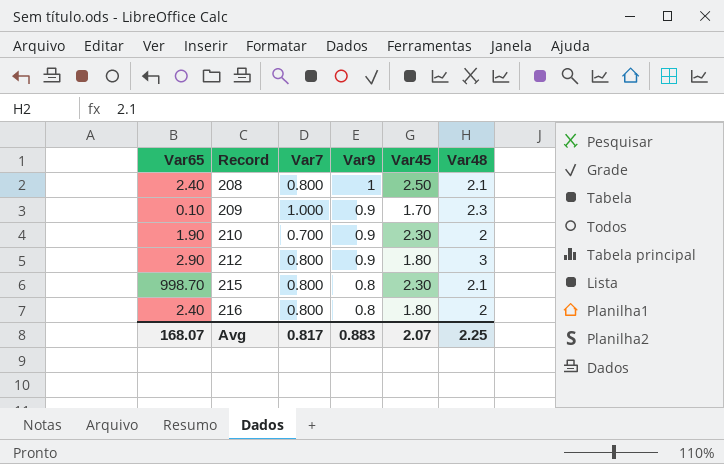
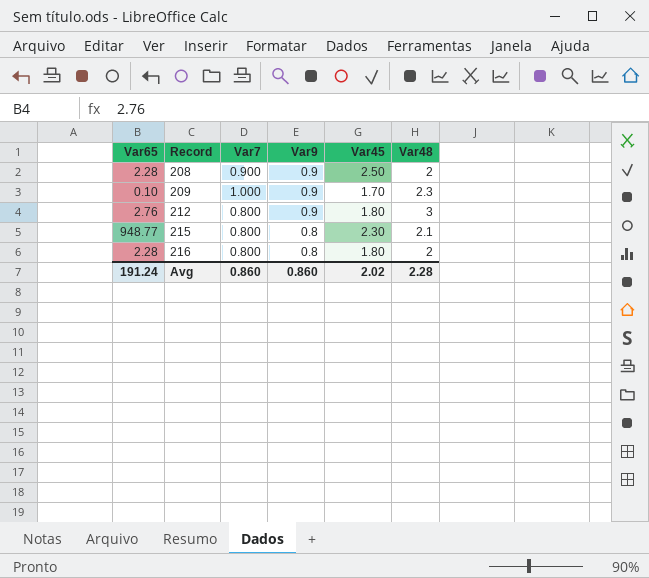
row 210: 1.90 | 0.700 | 0.9 | 2.30 | 2 -> none
208 | Var65: 2.40 -> 2.28
208 | Var7: 0.800 -> 0.900
208 | Var9: 1 -> 0.9
208 | Var48: 2.1 -> 2
212 | Var65: 2.90 -> 2.76
215 | Var65: 998.70 -> 948.77
216 | Var65: 2.40 -> 2.28
Avg | Var65: 168.07 -> 191.24
Avg | Var7: 0.817 -> 0.860
Avg | Var9: 0.883 -> 0.860
Avg | Var45: 2.07 -> 2.02
Avg | Var48: 2.25 -> 2.28

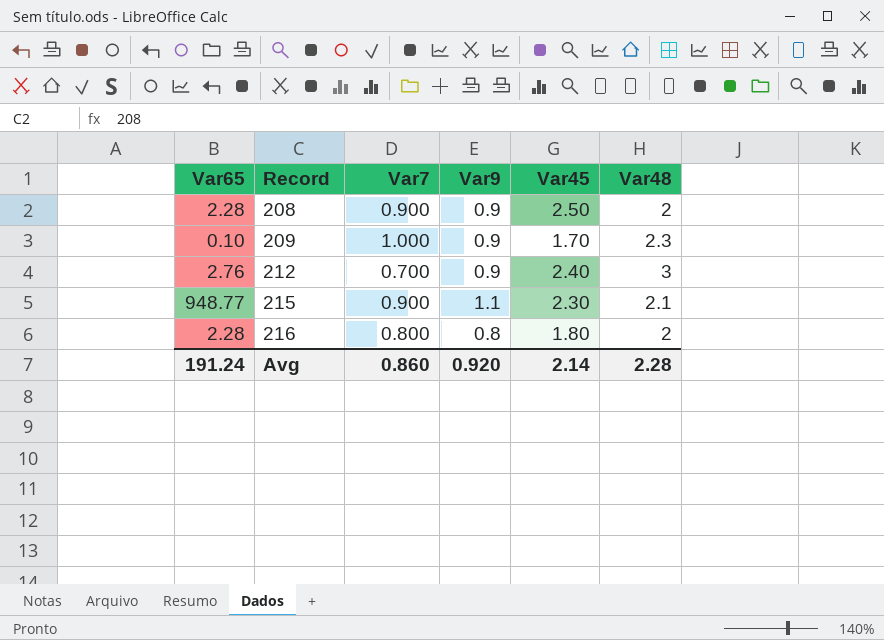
212 | Var7: 0.800 -> 0.700
212 | Var45: 1.80 -> 2.40
215 | Var7: 0.800 -> 0.900
215 | Var9: 0.8 -> 1.1
Avg | Var9: 0.860 -> 0.920
Avg | Var45: 2.02 -> 2.14

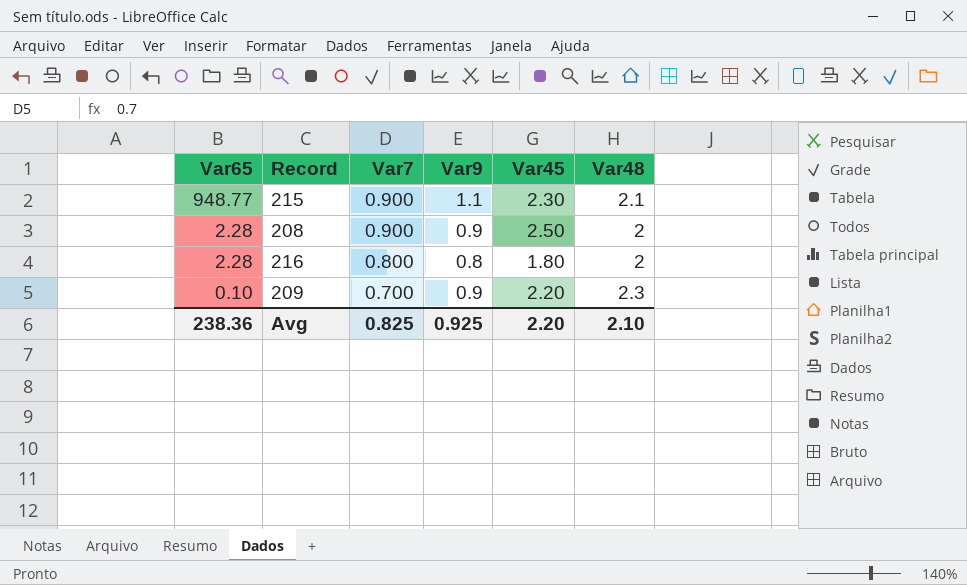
row order: Record ascending -> Var65 descending
row 212: 2.76 | 0.700 | 0.9 | 2.40 | 3 -> none
209 | Var7: 1.000 -> 0.700
209 | Var45: 1.70 -> 2.20
Avg | Var65: 191.24 -> 238.36
Avg | Var7: 0.860 -> 0.825
Avg | Var9: 0.920 -> 0.925
Avg | Var45: 2.14 -> 2.20
Avg | Var48: 2.28 -> 2.10

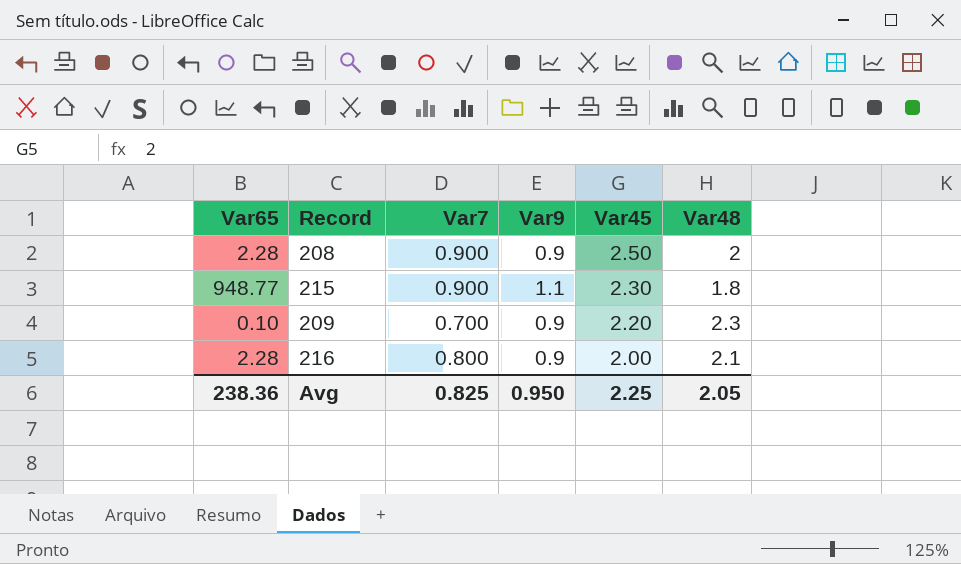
row order: Var65 descending -> Var45 descending
215 | Var48: 2.1 -> 1.8
216 | Var9: 0.8 -> 0.9
216 | Var45: 1.80 -> 2.00
216 | Var48: 2 -> 2.1
Avg | Var9: 0.925 -> 0.950
Avg | Var45: 2.20 -> 2.25
Avg | Var48: 2.10 -> 2.05

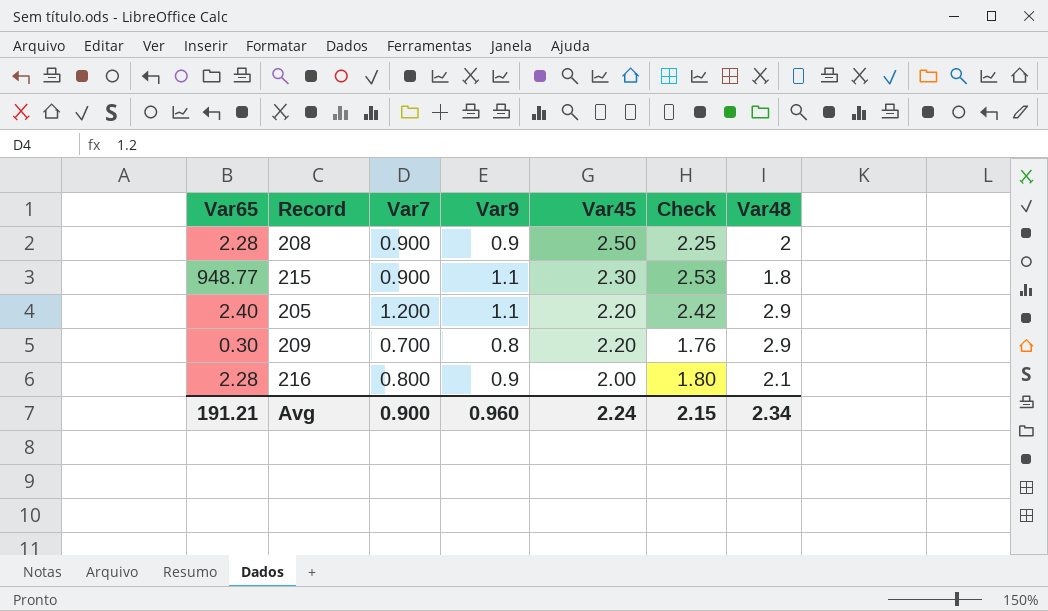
column Check | formula: none -> [Var9] * [Var45]
row 205: none -> 2.40 | 1.200 | 1.1 | 2.20 | 2.42 | 2.9
209 | Var65: 0.10 -> 0.30
209 | Var9: 0.9 -> 0.8
209 | Var48: 2.3 -> 2.9
Avg | Var65: 238.36 -> 191.21
Avg | Var7: 0.825 -> 0.900
Avg | Var9: 0.950 -> 0.960
Avg | Var45: 2.25 -> 2.24
Avg | Var48: 2.05 -> 2.34

